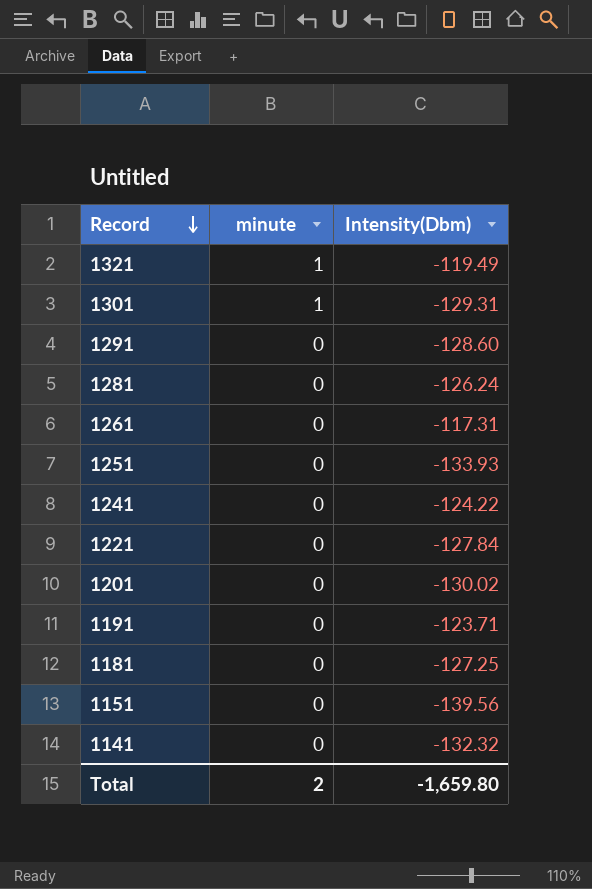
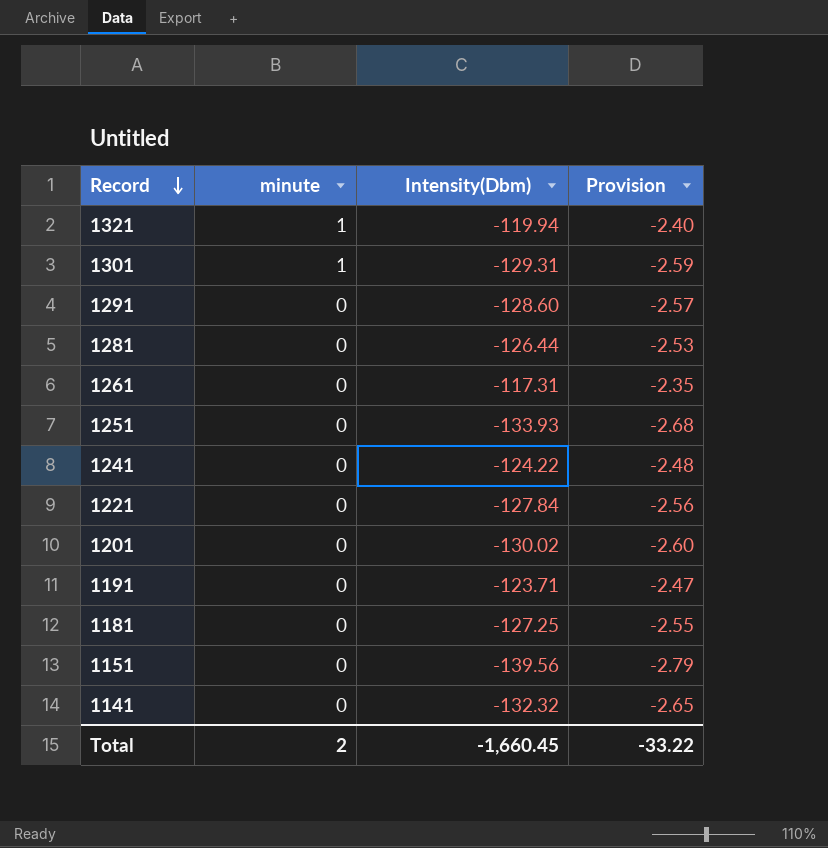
column Provision | formula: none -> [Intensity(Dbm)] * 0.02
1321 | Intensity(Dbm): -119.49 -> -119.94
1281 | Intensity(Dbm): -126.24 -> -126.44
Total | Intensity(Dbm): -1,659.80 -> -1,660.45

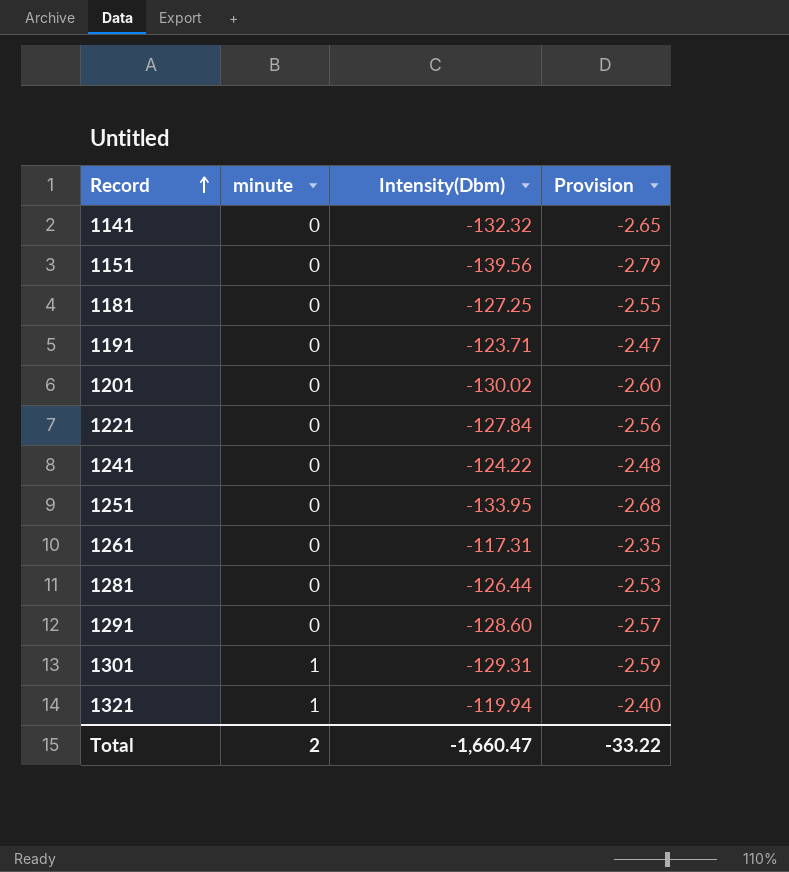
row order: Record descending -> Record ascending
1251 | Intensity(Dbm): -133.93 -> -133.95
Total | Intensity(Dbm): -1,660.45 -> -1,660.47

